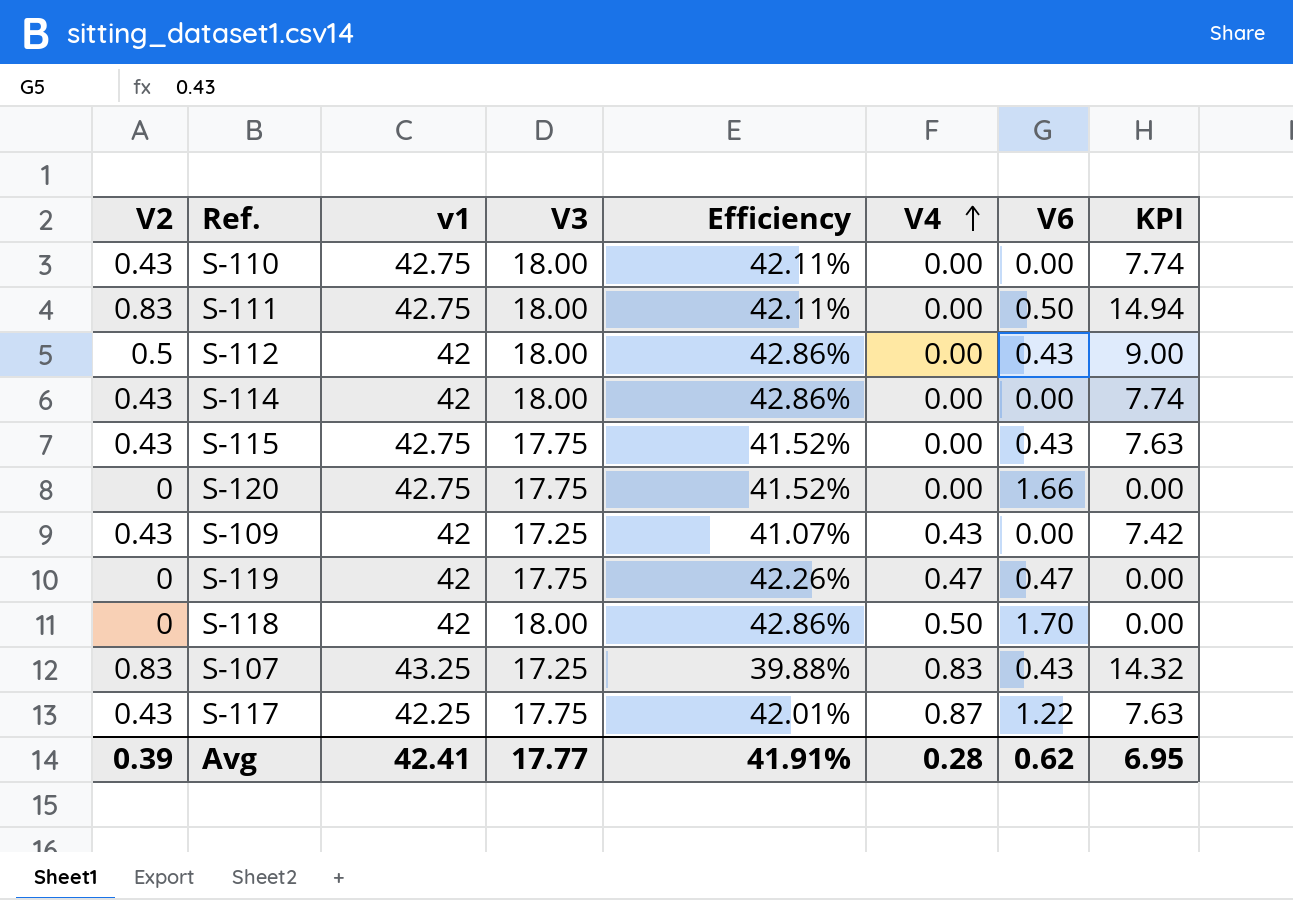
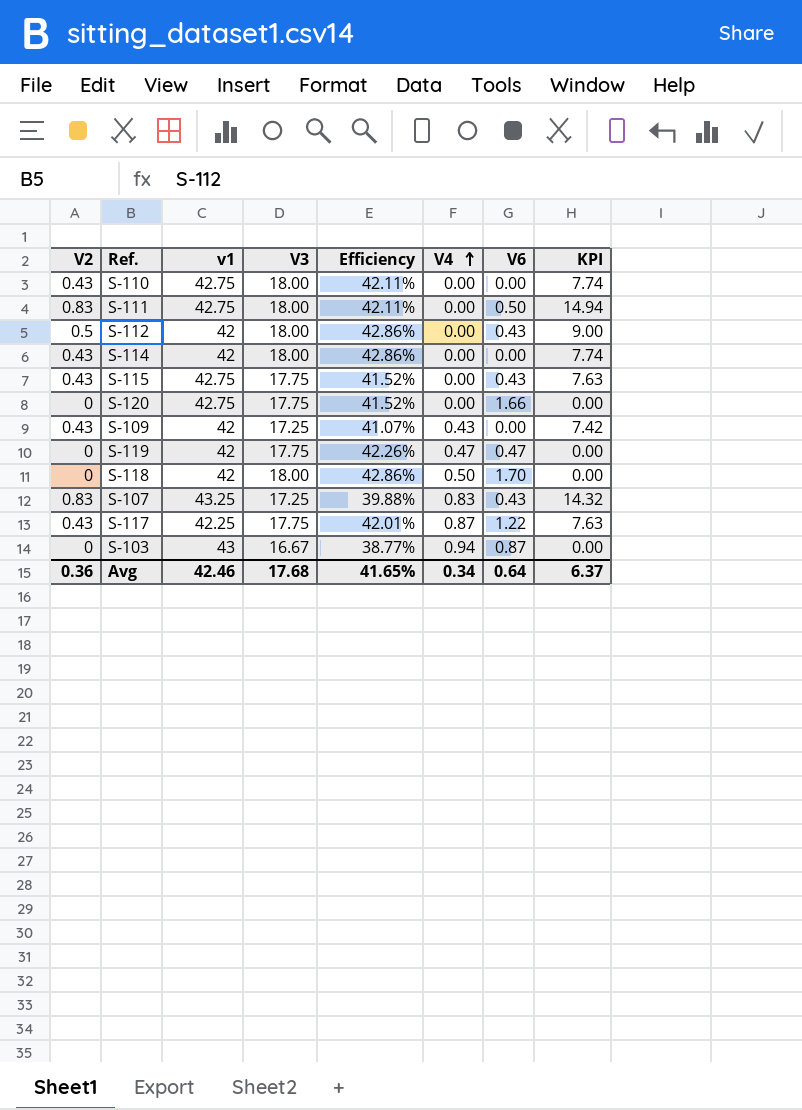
row S-103: none -> 0 | 43 | 16.67 | 38.77% | 0.94 | 0.87 | 0.00
Avg | V2: 0.39 -> 0.36
Avg | v1: 42.41 -> 42.46
Avg | V3: 17.77 -> 17.68
Avg | Efficiency: 41.91% -> 41.65%
Avg | V4: 0.28 -> 0.34
Avg | V6: 0.62 -> 0.64
Avg | KPI: 6.95 -> 6.37

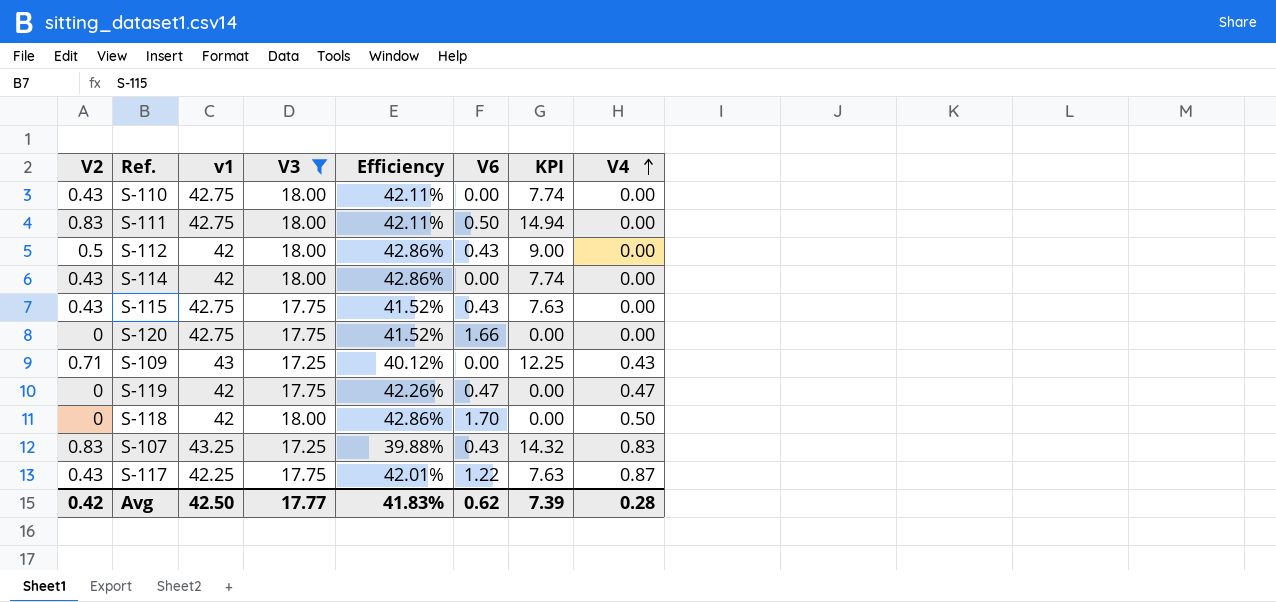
filter: none -> V3 != 16.67
column V4 | position: 6 -> 8
S-109 | V2: 0.43 -> 0.71
S-109 | v1: 42 -> 43
S-109 | Efficiency: 41.07% -> 40.12%
S-109 | KPI: 7.42 -> 12.25
Avg | V2: 0.36 -> 0.42
Avg | v1: 42.46 -> 42.50
Avg | V3: 17.68 -> 17.77
Avg | Efficiency: 41.65% -> 41.83%
Avg | V6: 0.64 -> 0.62
Avg | KPI: 6.37 -> 7.39
Avg | V4: 0.34 -> 0.28

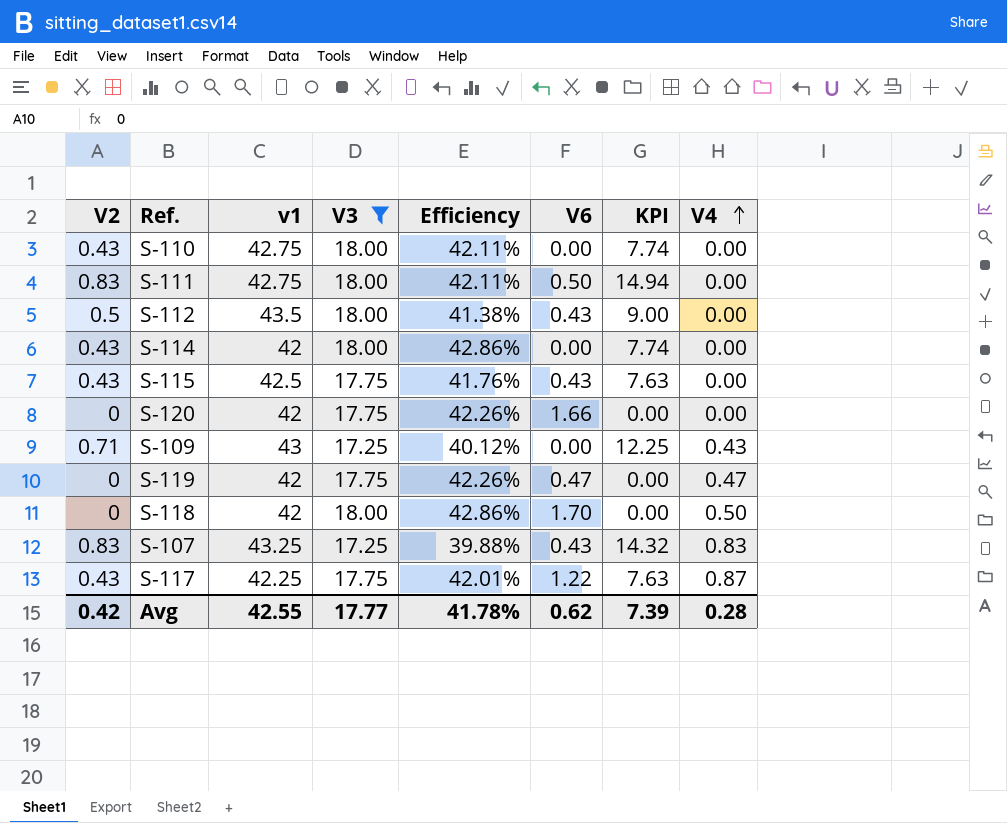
S-112 | v1: 42 -> 43.5
S-112 | Efficiency: 42.86% -> 41.38%
S-115 | v1: 42.75 -> 42.5
S-115 | Efficiency: 41.52% -> 41.76%
S-120 | v1: 42.75 -> 42
S-120 | Efficiency: 41.52% -> 42.26%
Avg | v1: 42.50 -> 42.55
Avg | Efficiency: 41.83% -> 41.78%

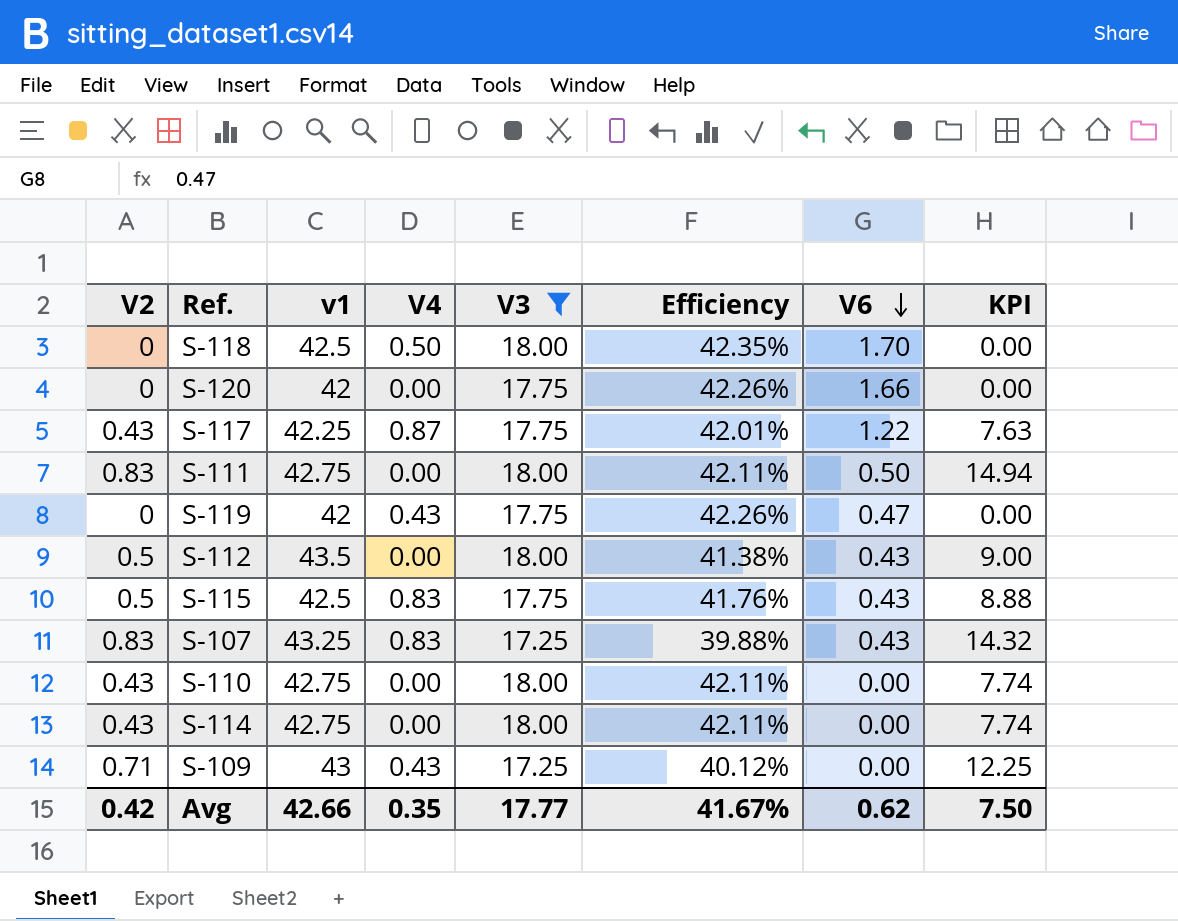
row order: V4 ascending -> V6 descending
column V4 | position: 8 -> 4
S-118 | v1: 42 -> 42.5
S-118 | Efficiency: 42.86% -> 42.35%
S-119 | V4: 0.47 -> 0.43
S-115 | V2: 0.43 -> 0.5
S-115 | V4: 0.00 -> 0.83
S-115 | KPI: 7.63 -> 8.88
S-114 | v1: 42 -> 42.75
S-114 | Efficiency: 42.86% -> 42.11%
Avg | v1: 42.55 -> 42.66
Avg | V4: 0.28 -> 0.35
Avg | Efficiency: 41.78% -> 41.67%
Avg | KPI: 7.39 -> 7.50

